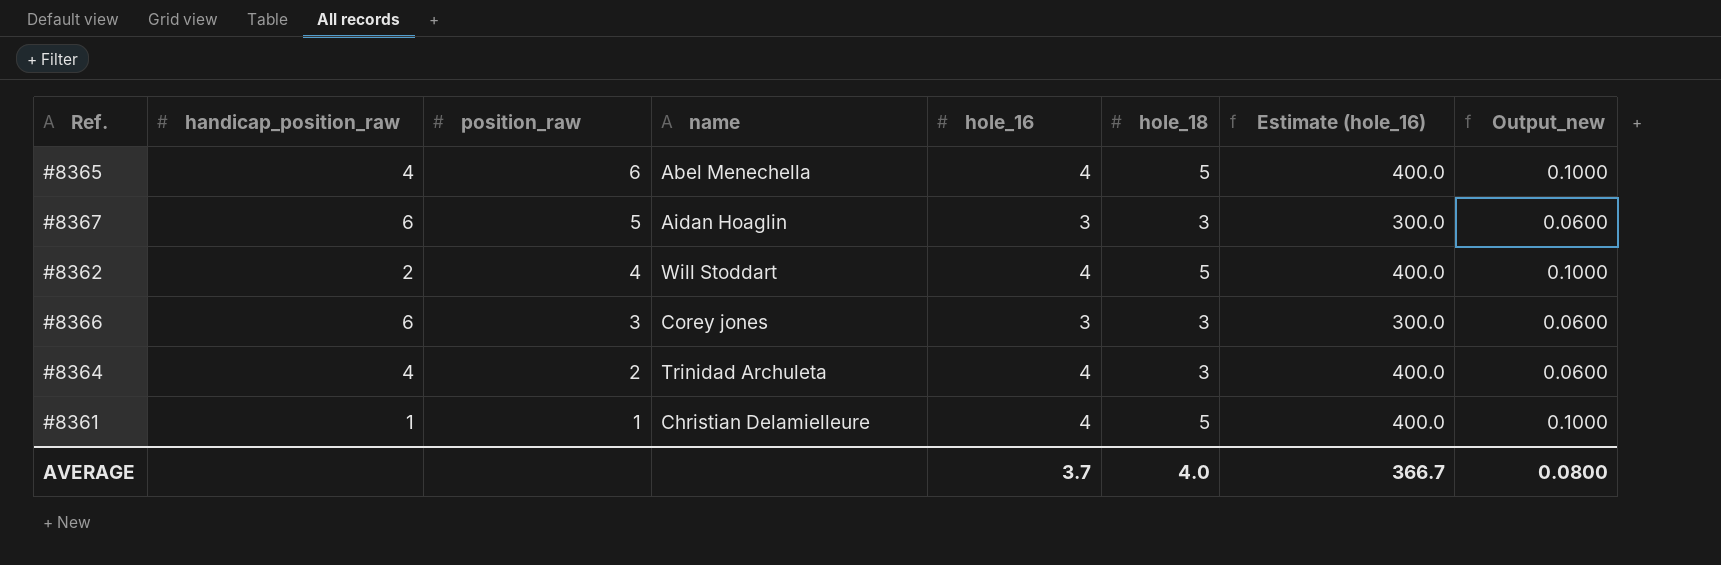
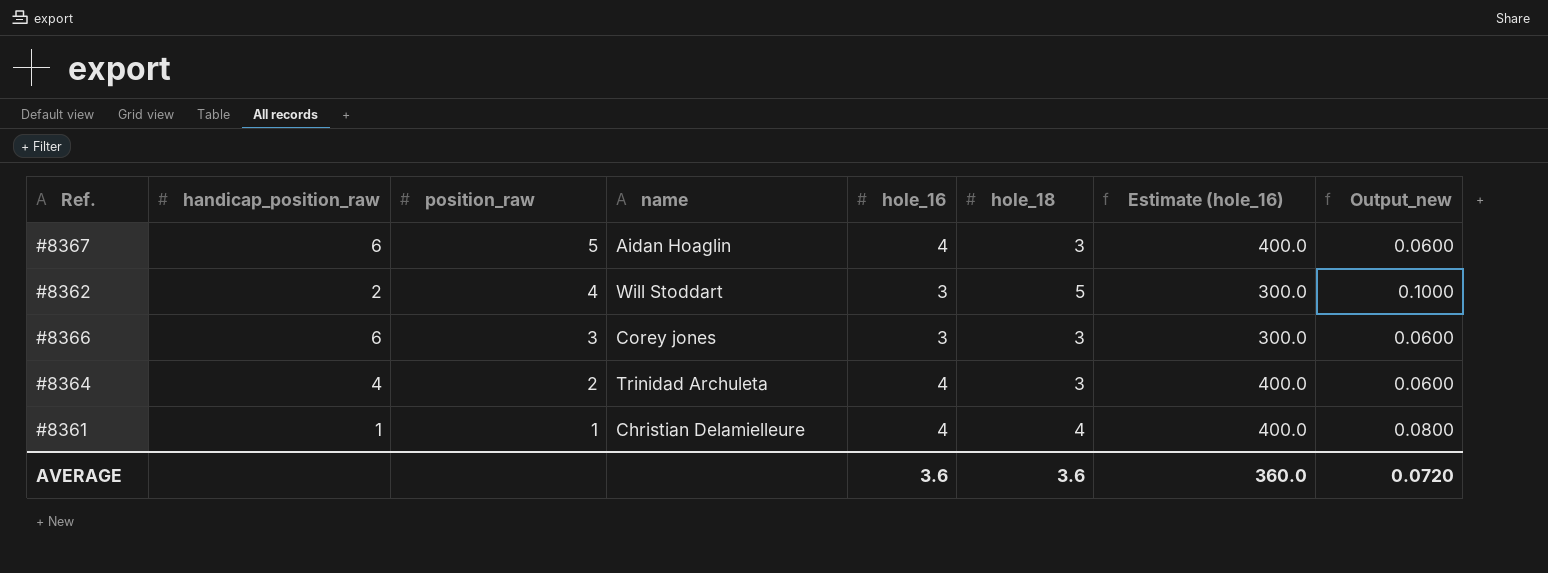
row #8365: 4 | 6 | Abel Menechella | 4 | 5 | 400.0 | 0.1000 -> none
#8367 | hole_16: 3 -> 4
#8367 | Estimate (hole_16): 300.0 -> 400.0
#8362 | hole_16: 4 -> 3
#8362 | Estimate (hole_16): 400.0 -> 300.0
#8361 | hole_18: 5 -> 4
#8361 | Output_new: 0.1000 -> 0.0800
AVERAGE | hole_16: 3.7 -> 3.6
AVERAGE | hole_18: 4.0 -> 3.6
AVERAGE | Estimate (hole_16): 366.7 -> 360.0
AVERAGE | Output_new: 0.0800 -> 0.0720

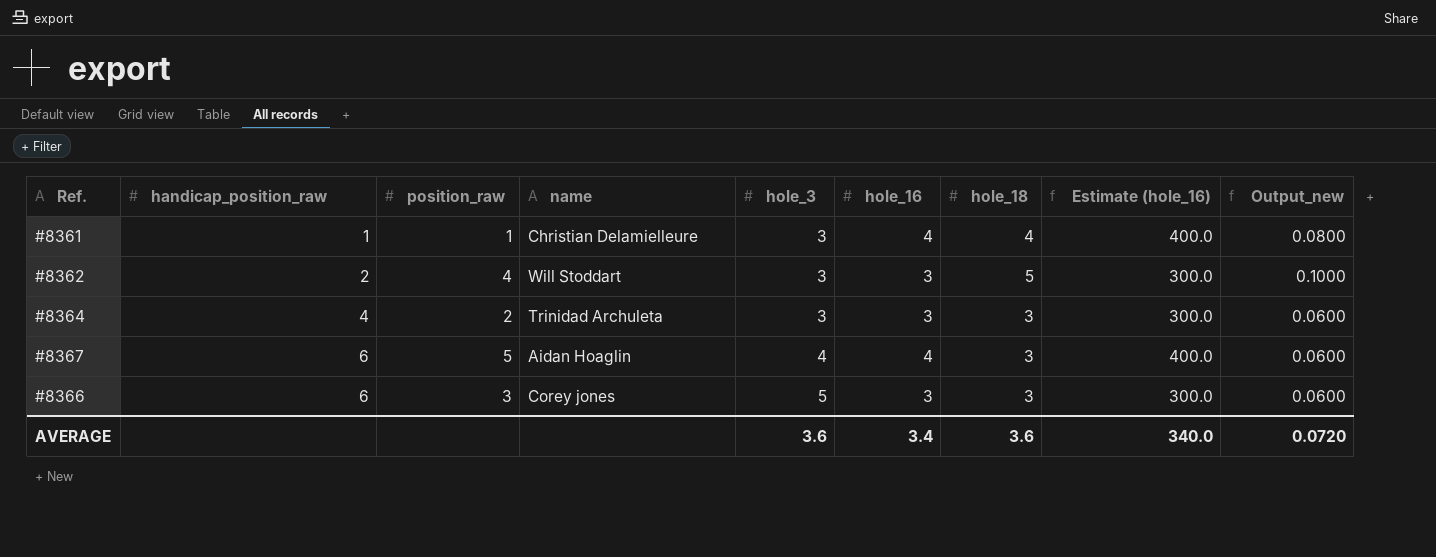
row order: position_raw descending -> handicap_position_raw ascending
column hole_3 | position: none -> 5
#8364 | hole_16: 4 -> 3
#8364 | Estimate (hole_16): 400.0 -> 300.0
AVERAGE | hole_16: 3.6 -> 3.4
AVERAGE | Estimate (hole_16): 360.0 -> 340.0

